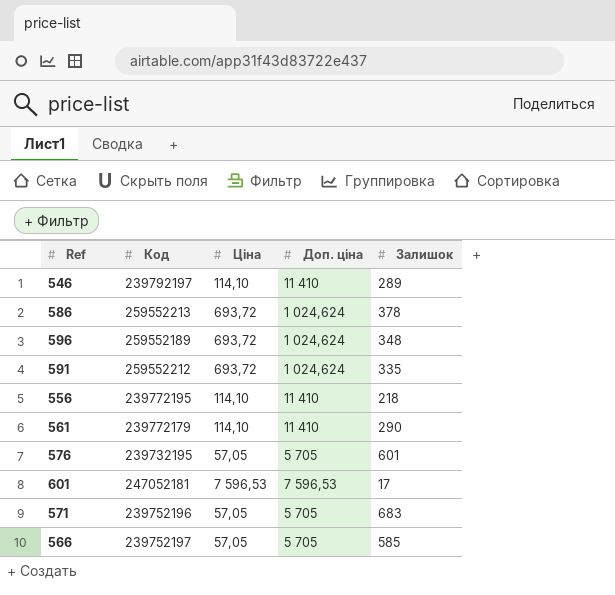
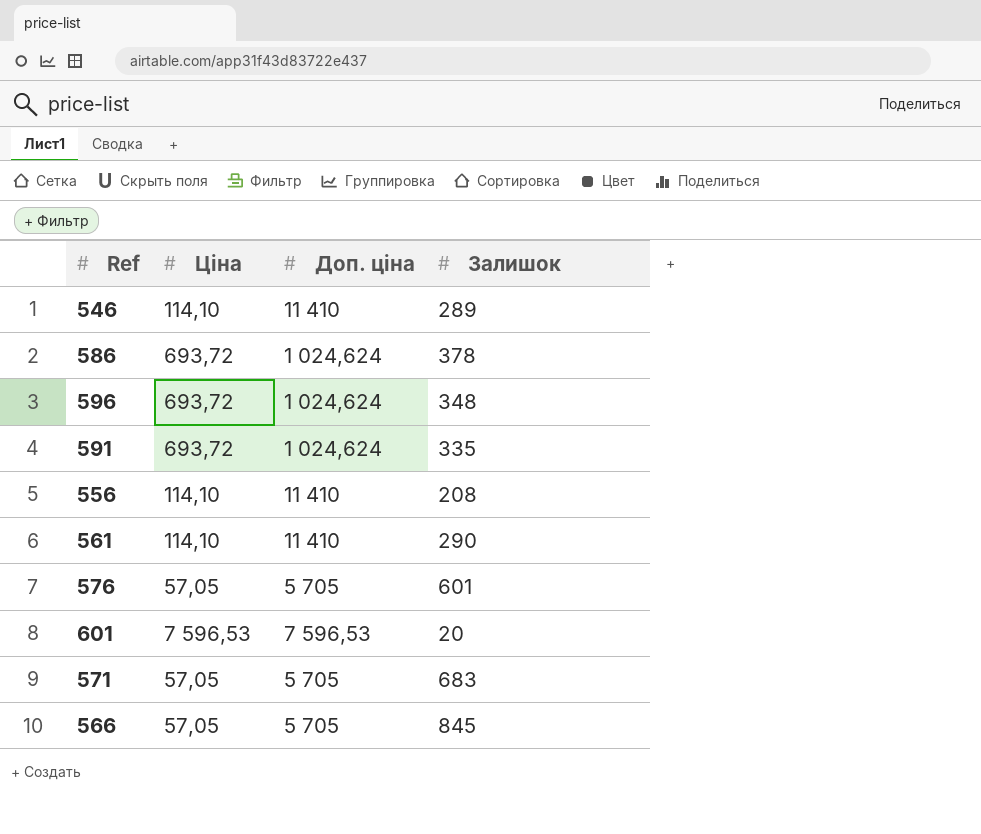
column Код | position: 2 -> none
556 | Залишок: 218 -> 208
601 | Залишок: 17 -> 20
566 | Залишок: 585 -> 845

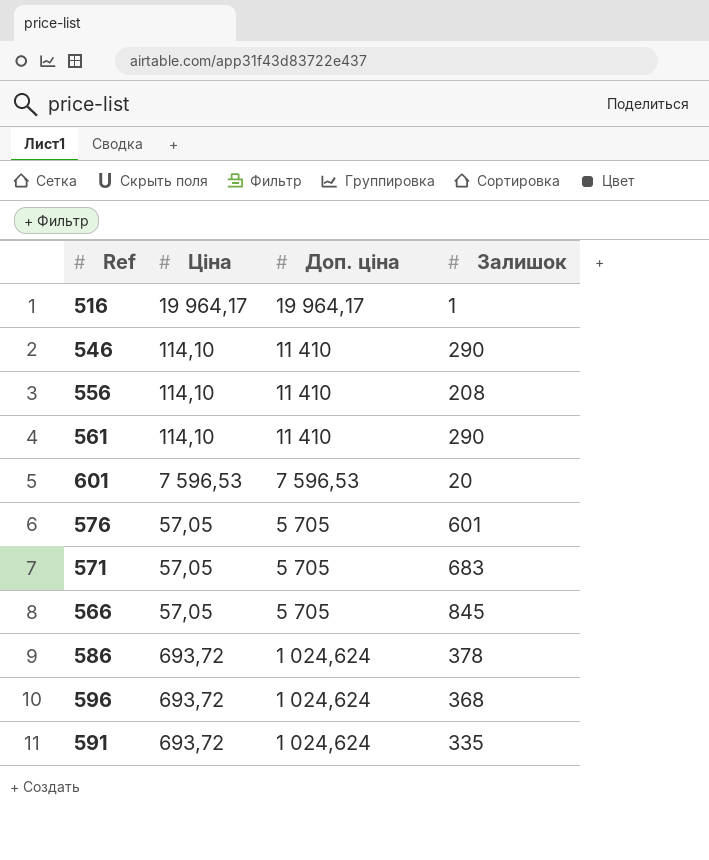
row order: none -> Доп. ціна descending
row 516: none -> 19 964,17 | 19 964,17 | 1
546 | Залишок: 289 -> 290
596 | Залишок: 348 -> 368

